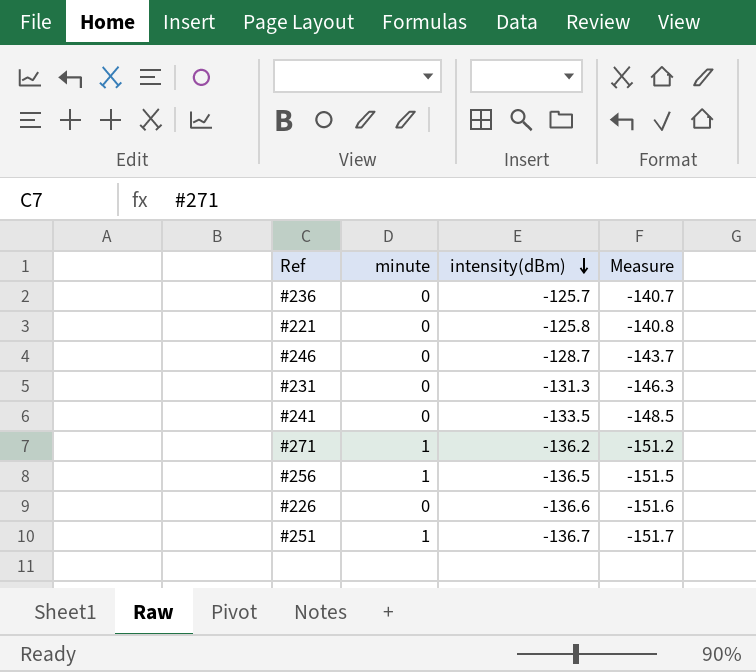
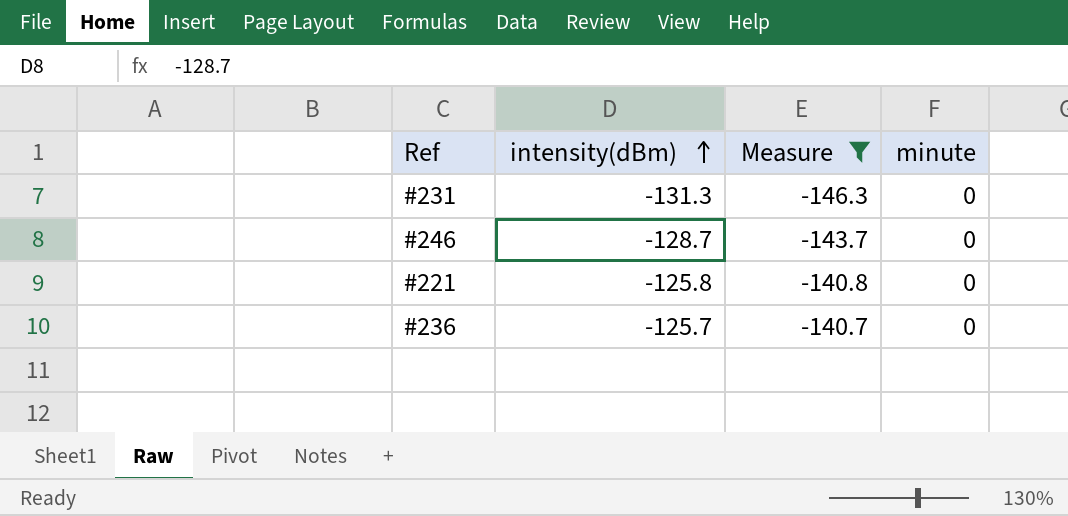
filter: none -> Measure >= -146.3
row order: intensity(dBm) descending -> intensity(dBm) ascending
column minute | position: 2 -> 4

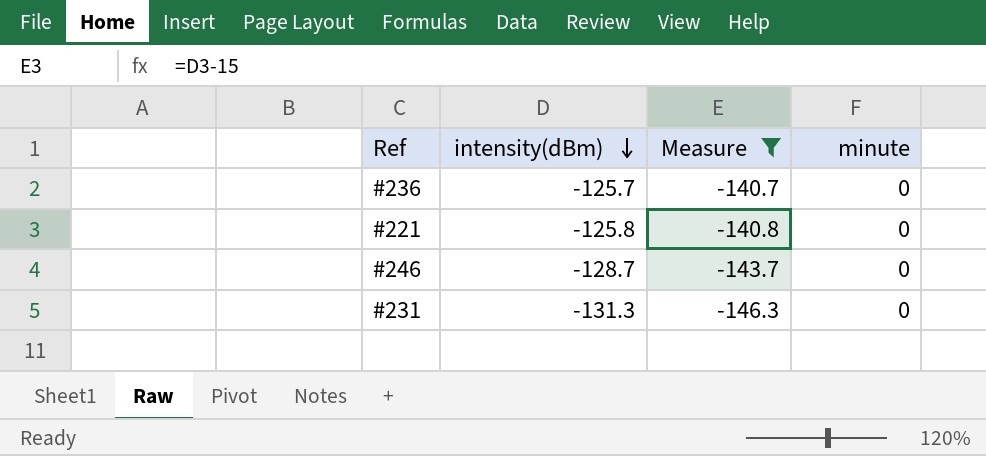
row order: intensity(dBm) ascending -> intensity(dBm) descending

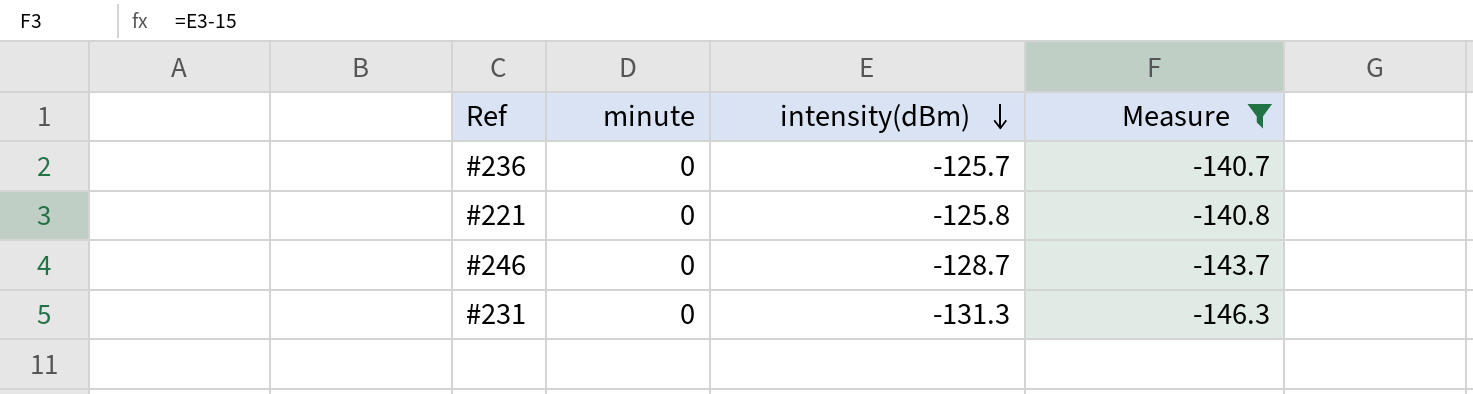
column minute | position: 4 -> 2

